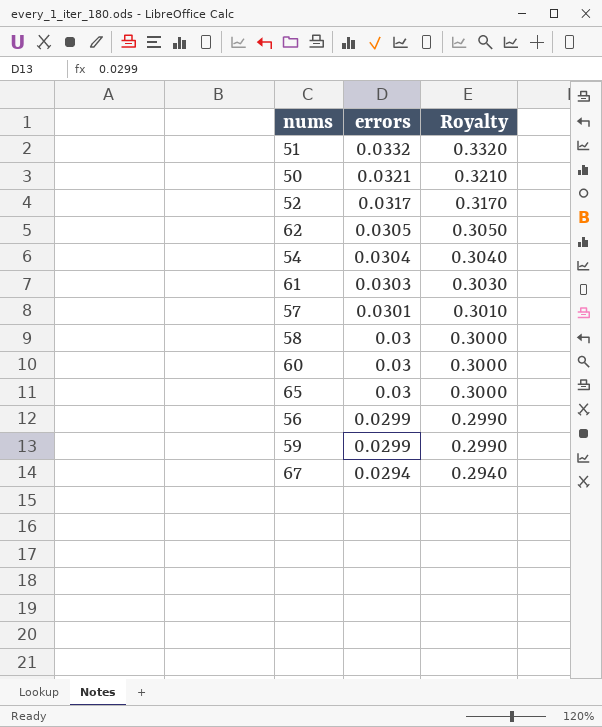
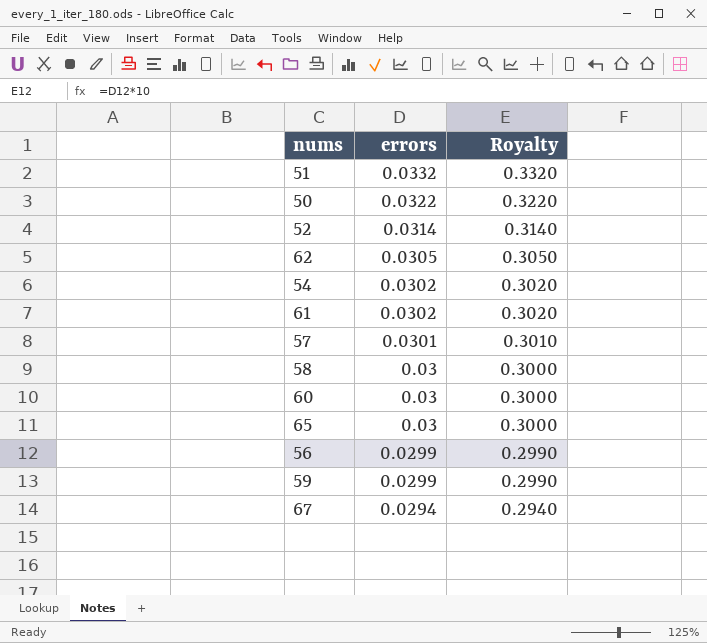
50 | errors: 0.0321 -> 0.0322
50 | Royalty: 0.3210 -> 0.3220
52 | errors: 0.0317 -> 0.0314
52 | Royalty: 0.3170 -> 0.3140
54 | errors: 0.0304 -> 0.0302
54 | Royalty: 0.3040 -> 0.3020
61 | errors: 0.0303 -> 0.0302
61 | Royalty: 0.3030 -> 0.3020

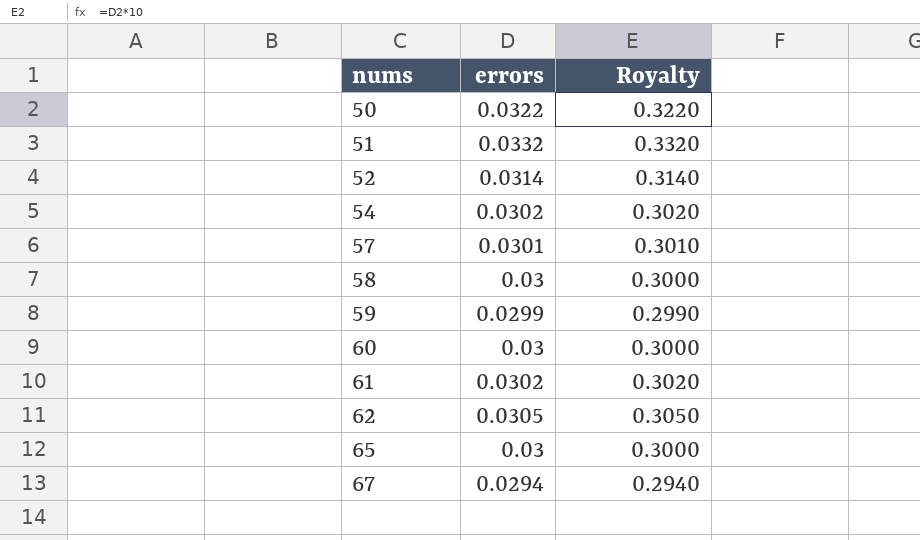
row order: errors descending -> nums ascending
row 56: 0.0299 | 0.2990 -> none

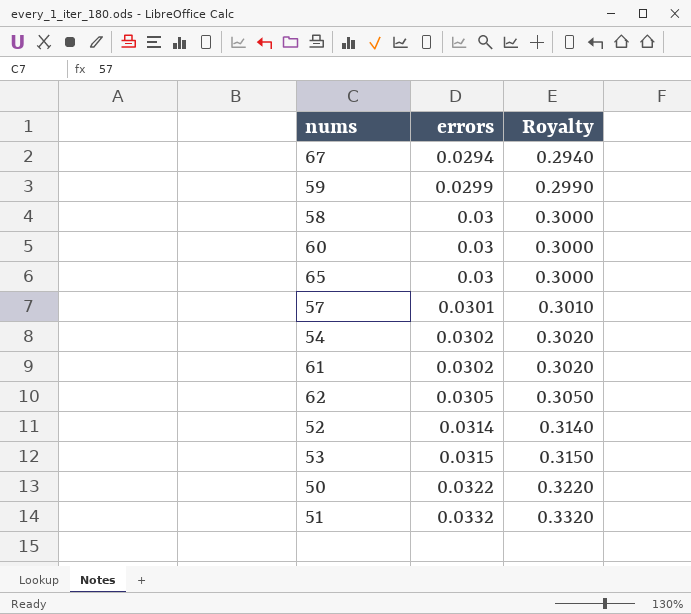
row order: nums ascending -> errors ascending
row 53: none -> 0.0315 | 0.3150

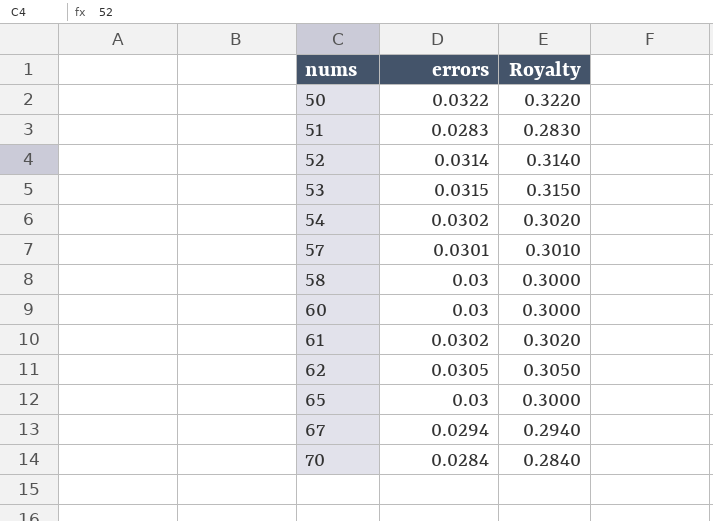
row order: errors ascending -> nums ascending
row 59: 0.0299 | 0.2990 -> none
51 | errors: 0.0332 -> 0.0283
51 | Royalty: 0.3320 -> 0.2830
row 70: none -> 0.0284 | 0.2840

